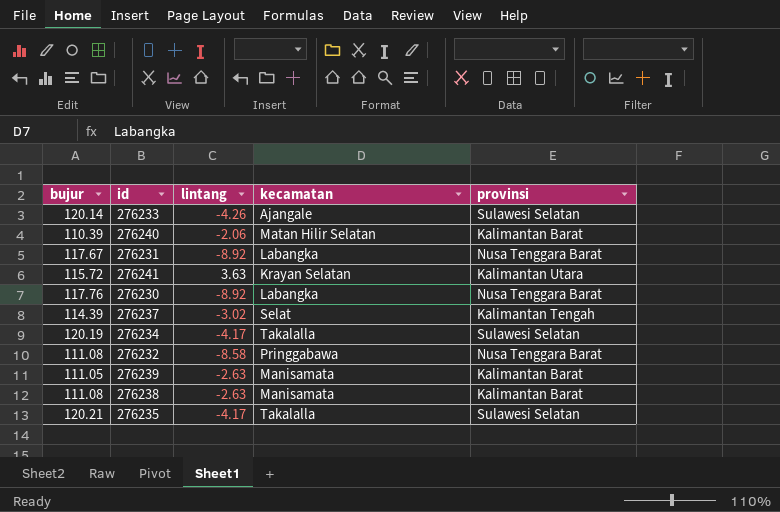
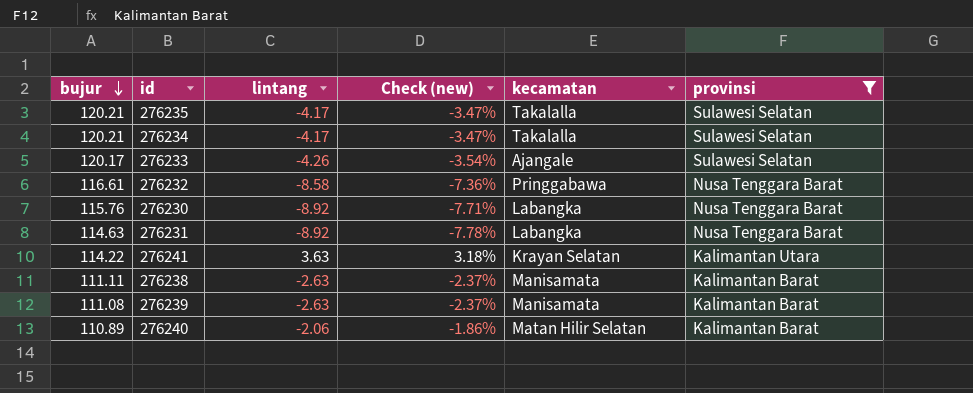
filter: none -> provinsi != Kalimantan Tengah
row order: none -> bujur descending
column Check (new) | formula: none -> [lintang] / [bujur]
276234 | bujur: 120.19 -> 120.21
276233 | bujur: 120.14 -> 120.17
276232 | bujur: 111.08 -> 116.61
276230 | bujur: 117.76 -> 115.76
276231 | bujur: 117.67 -> 114.63
276241 | bujur: 115.72 -> 114.22
276238 | bujur: 111.08 -> 111.11
276239 | bujur: 111.05 -> 111.08
276240 | bujur: 110.39 -> 110.89

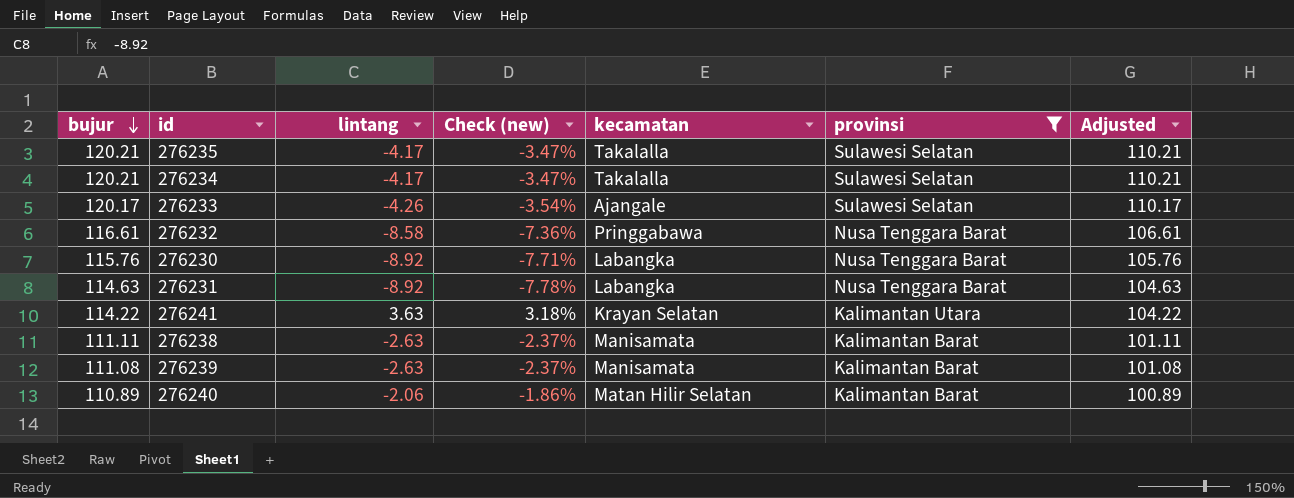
column Adjusted | formula: none -> [bujur] - 10

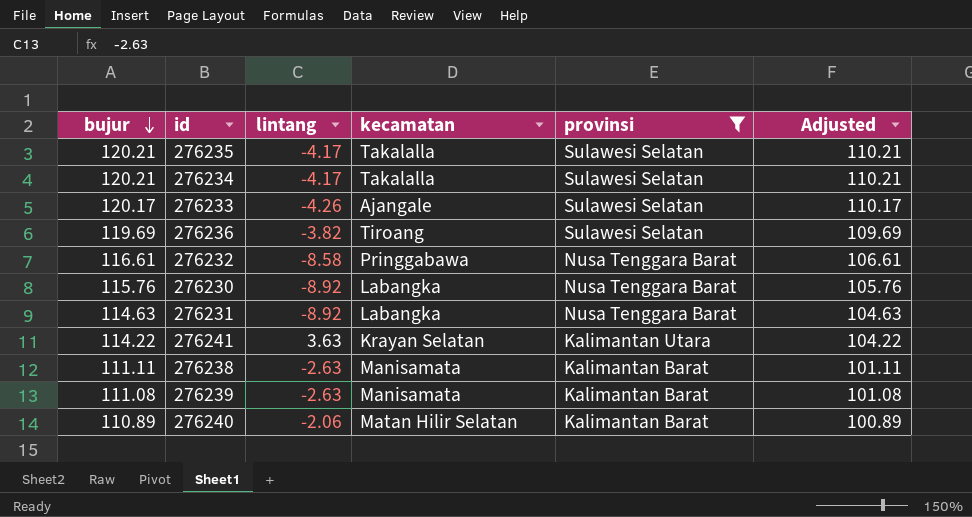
column Check (new) | formula: [lintang] / [bujur] -> none
row 276236: none -> 119.69 | -3.82 | Tiroang | Sulawesi Selatan | 109.69

